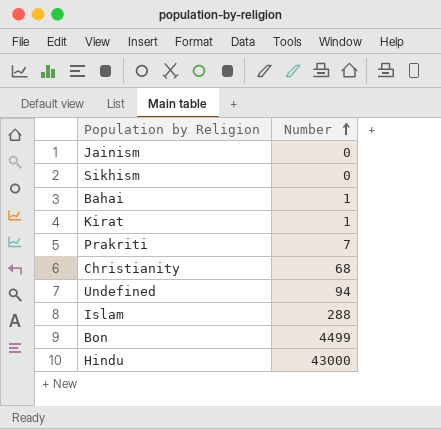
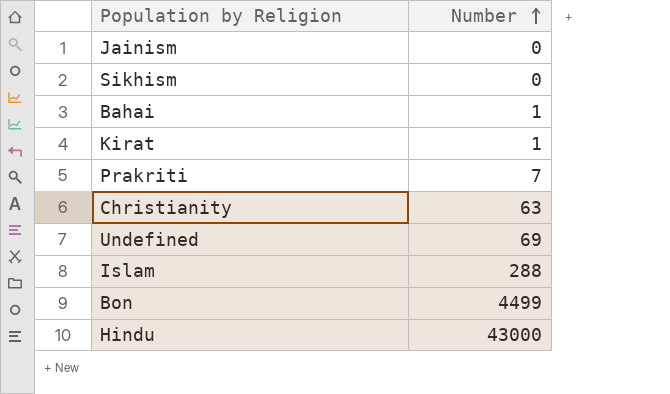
Christianity | Number: 68 -> 63
Undefined | Number: 94 -> 69

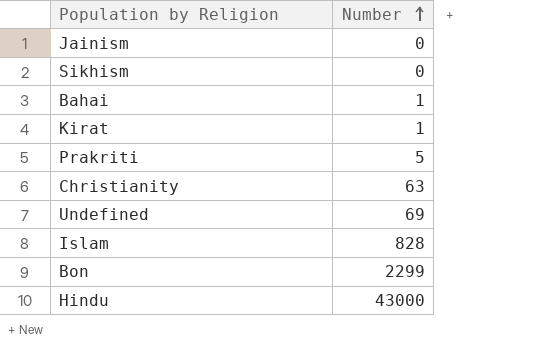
Prakriti | Number: 7 -> 5
Islam | Number: 288 -> 828
Bon | Number: 4499 -> 2299

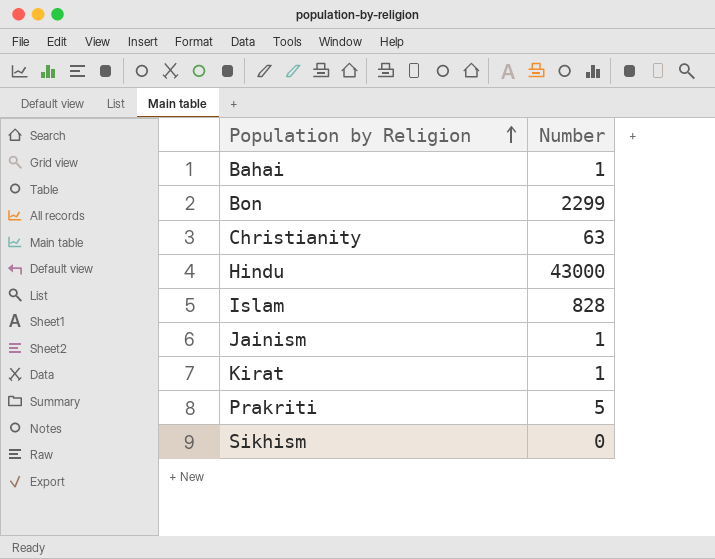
row order: Number ascending -> Population by Religion ascending
row Undefined: 69 -> none
Jainism | Number: 0 -> 1

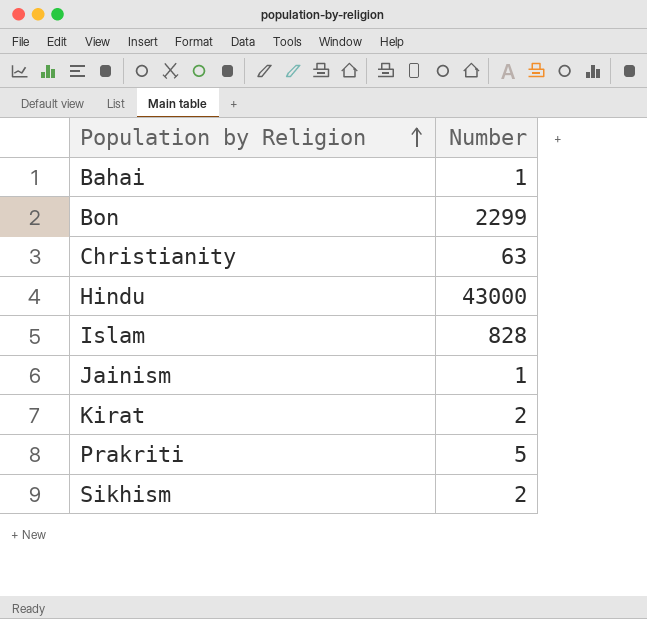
Kirat | Number: 1 -> 2
Sikhism | Number: 0 -> 2

